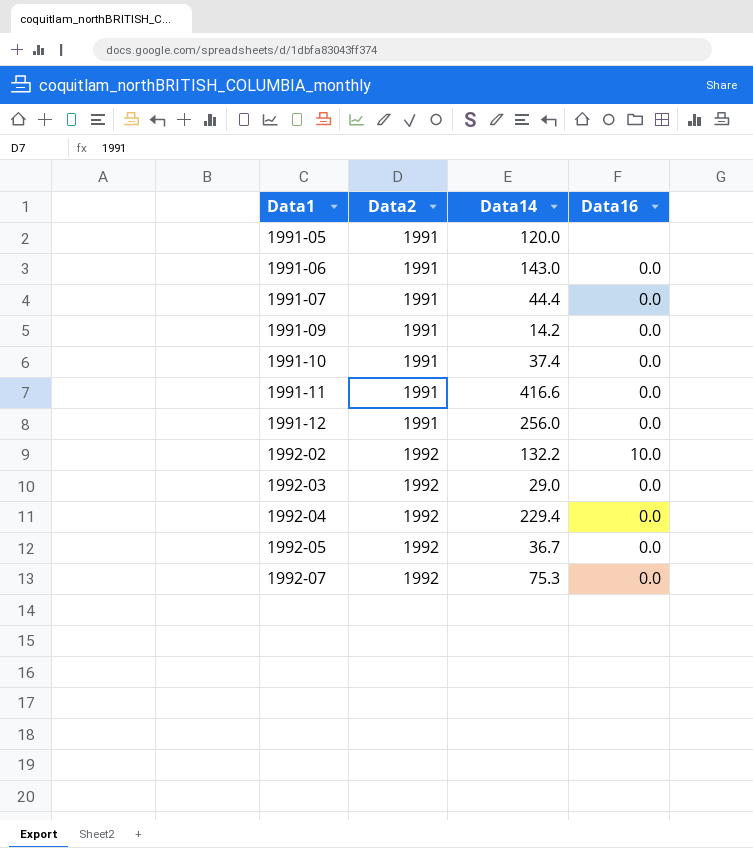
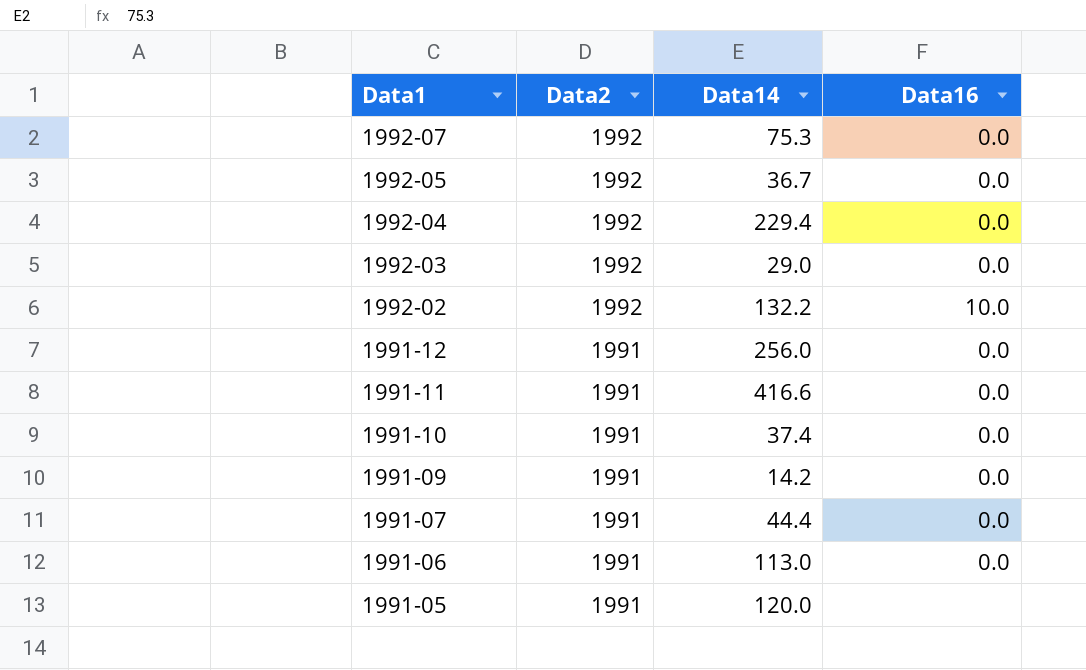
row order: Data1 ascending -> Data1 descending
1991-06 | Data14: 143.0 -> 113.0

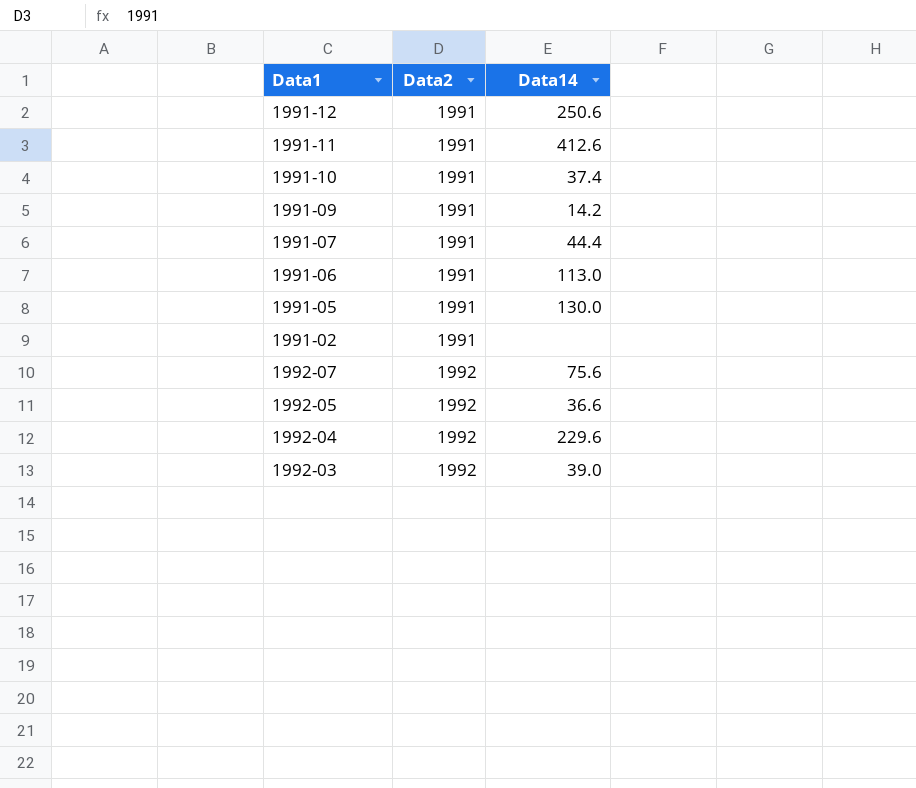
row order: Data1 descending -> Data2 ascending
column Data16 | position: 4 -> none
row 1992-02: 1992 | 132.2 | 10.0 -> none
1991-12 | Data14: 256.0 -> 250.6
1991-11 | Data14: 416.6 -> 412.6
1991-05 | Data14: 120.0 -> 130.0
row 1991-02: none -> 1991 | none
1992-07 | Data14: 75.3 -> 75.6
1992-05 | Data14: 36.7 -> 36.6
1992-04 | Data14: 229.4 -> 229.6
1992-03 | Data14: 29.0 -> 39.0

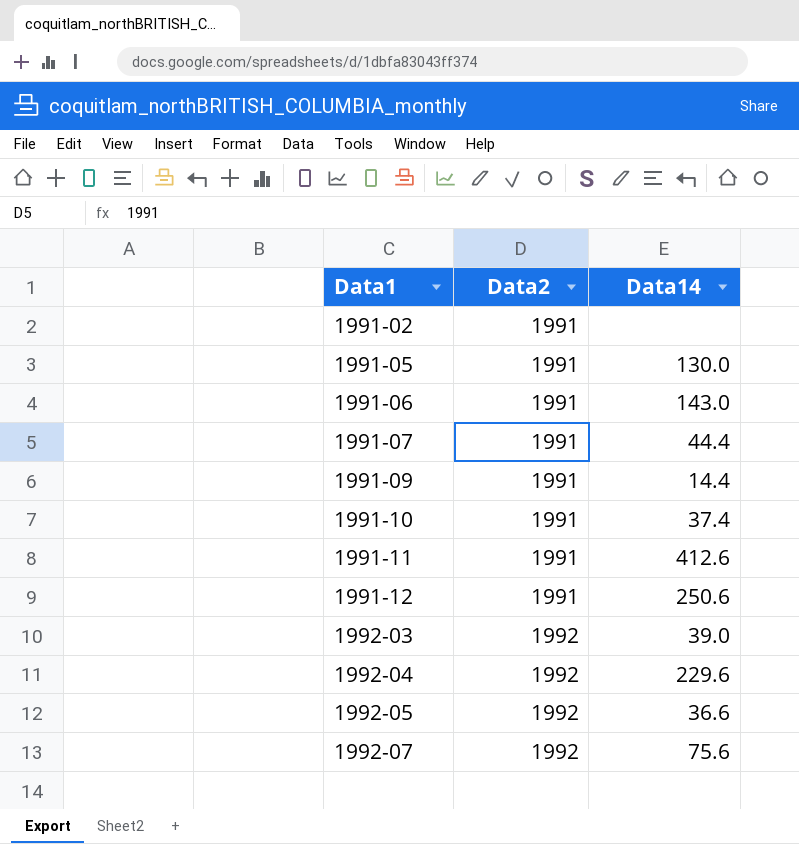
row order: Data2 ascending -> Data1 ascending
1991-06 | Data14: 113.0 -> 143.0
1991-09 | Data14: 14.2 -> 14.4

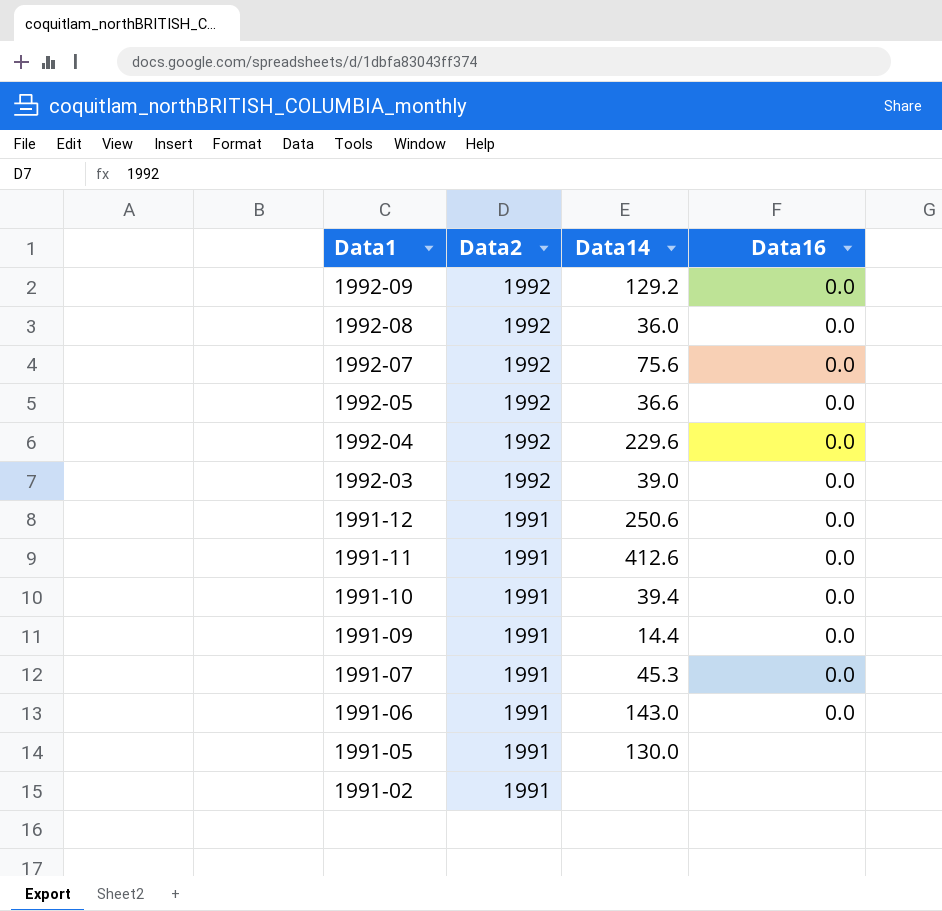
row order: Data1 ascending -> Data1 descending
column Data16 | position: none -> 4
row 1992-09: none -> 1992 | 129.2 | 0.0
row 1992-08: none -> 1992 | 36.0 | 0.0
1991-10 | Data14: 37.4 -> 39.4
1991-07 | Data14: 44.4 -> 45.3

